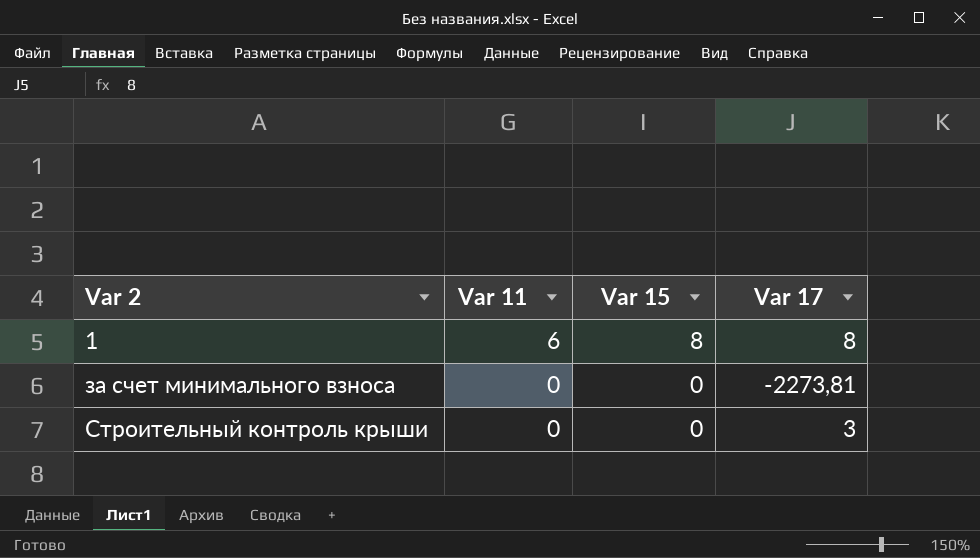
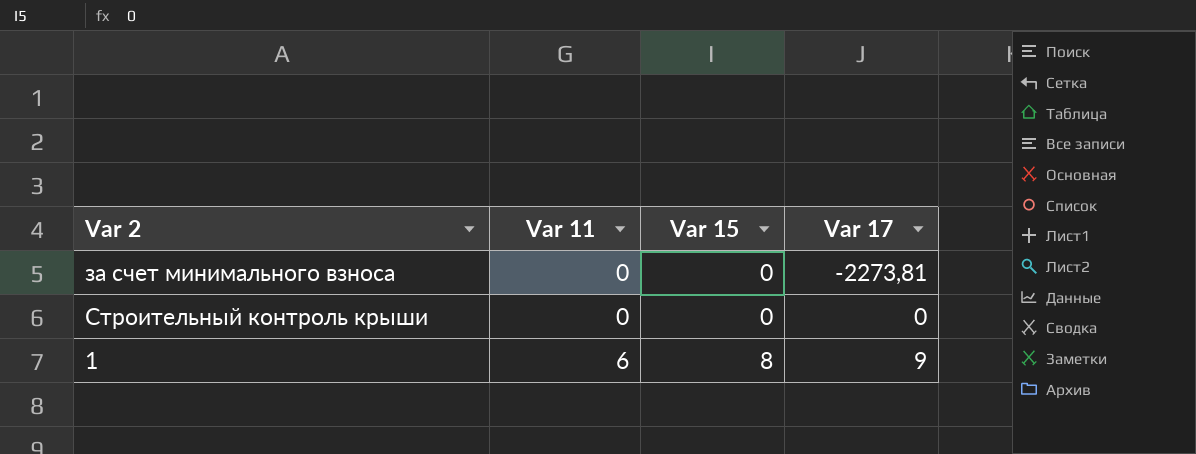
row order: Var 2 ascending -> Var 11 ascending
Строительный контроль крыши | Var 17: 3 -> 0
1 | Var 17: 8 -> 9

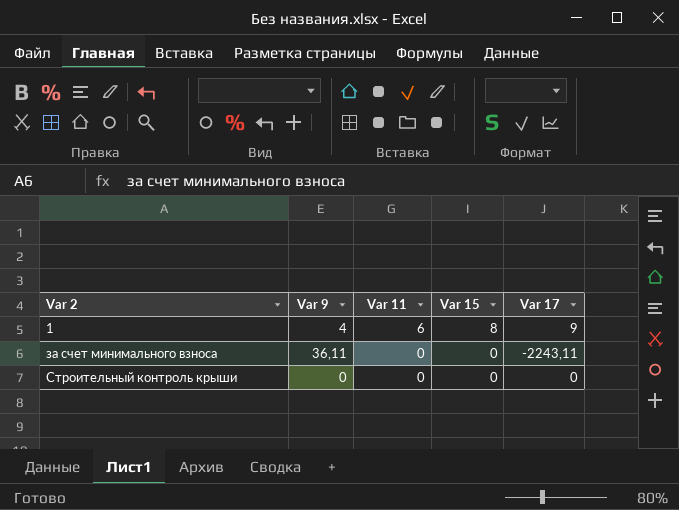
row order: Var 11 ascending -> Var 2 ascending
column Var 9 | position: none -> 2
за счет минимального взноса | Var 17: -2273,81 -> -2243,11

